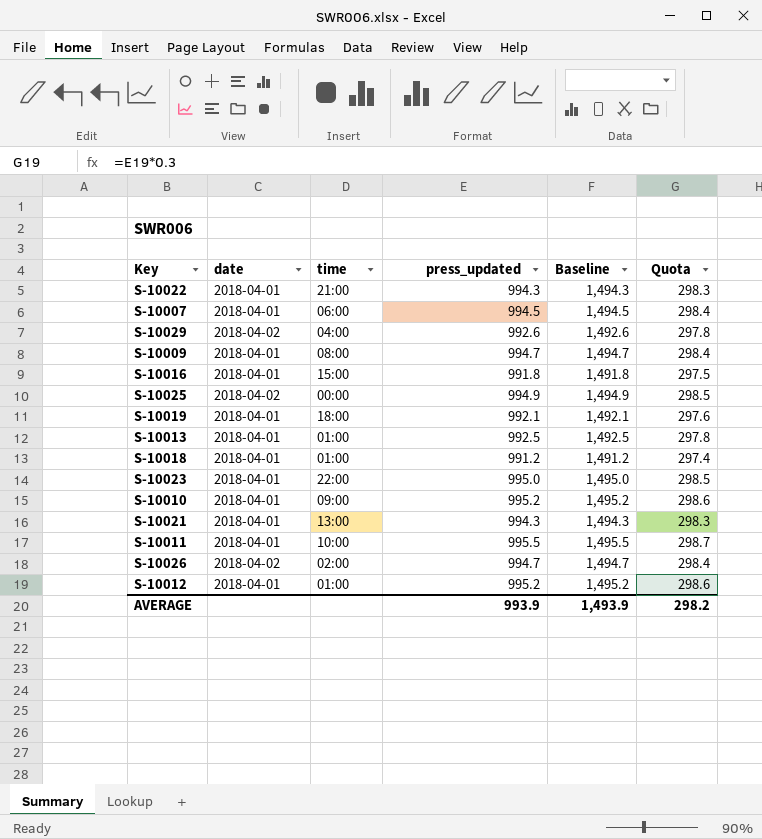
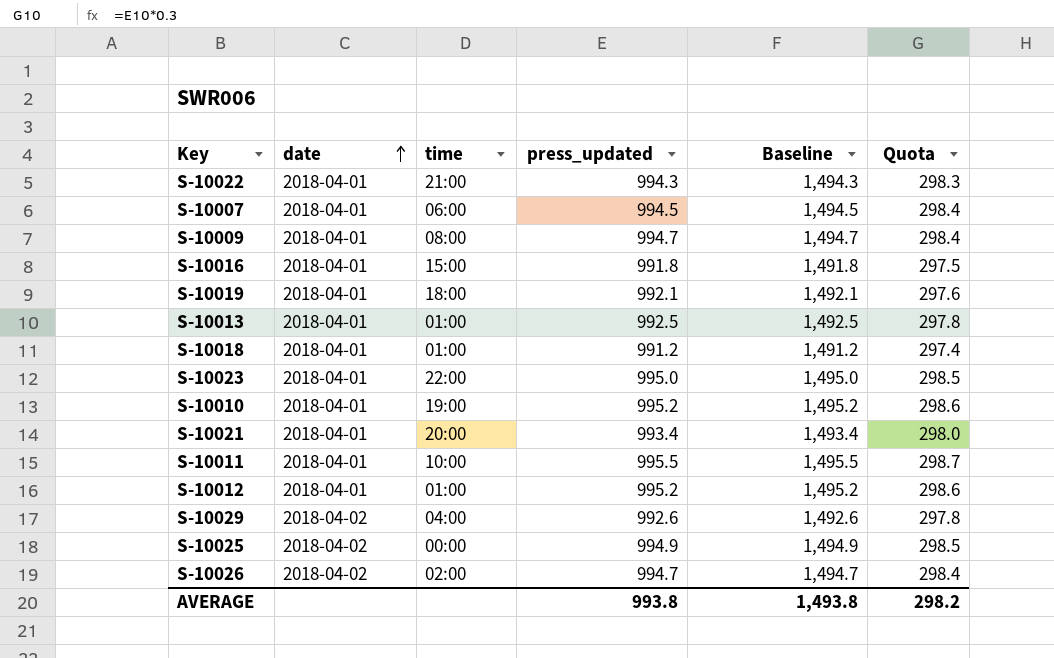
row order: none -> date ascending
S-10010 | time: 09:00 -> 19:00
S-10021 | time: 13:00 -> 20:00
S-10021 | press_updated: 994.3 -> 993.4
S-10021 | Baseline: 1,494.3 -> 1,493.4
S-10021 | Quota: 298.3 -> 298.0
AVERAGE | press_updated: 993.9 -> 993.8
AVERAGE | Baseline: 1,493.9 -> 1,493.8

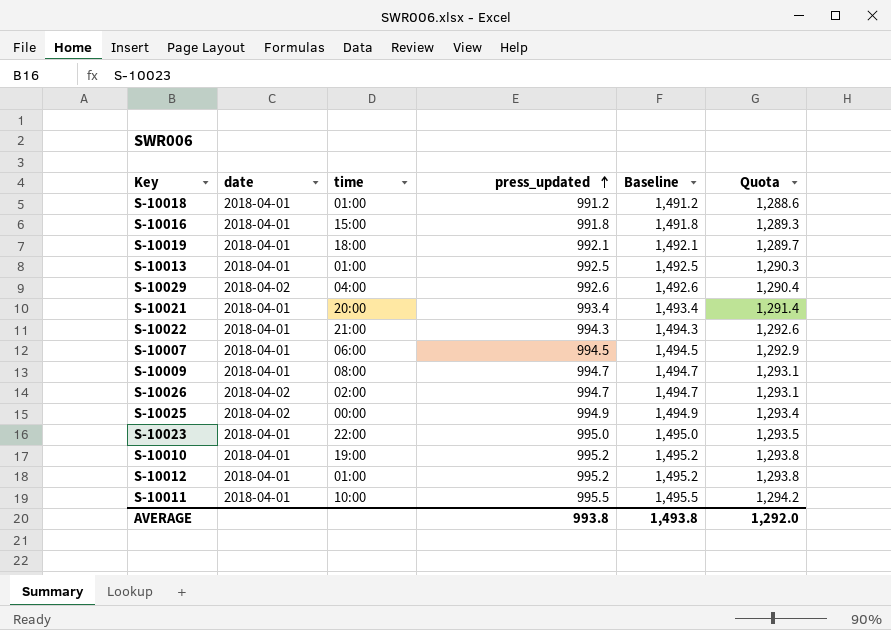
row order: date ascending -> press_updated ascending
column Quota | formula: [press_updated] * 0.3 -> [press_updated] * 1.3
AVERAGE | Quota: 298.2 -> 1,292.0

